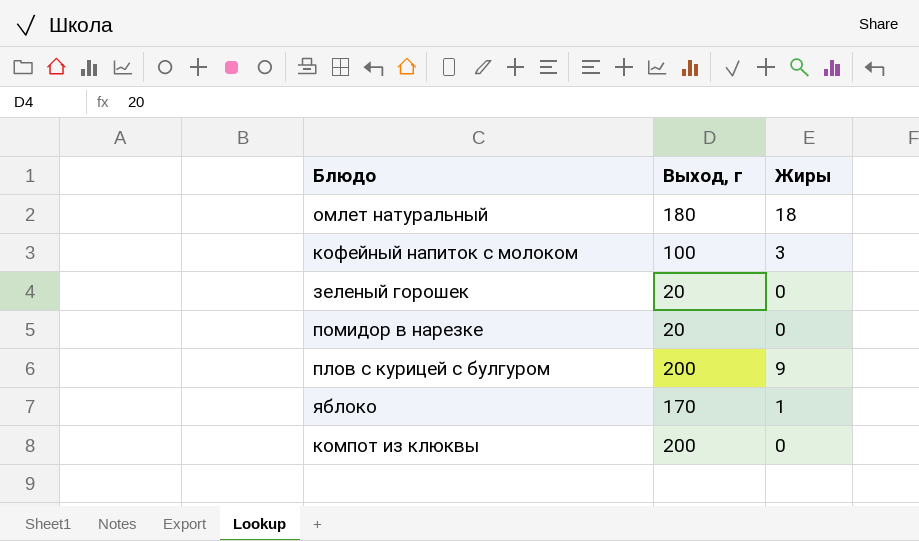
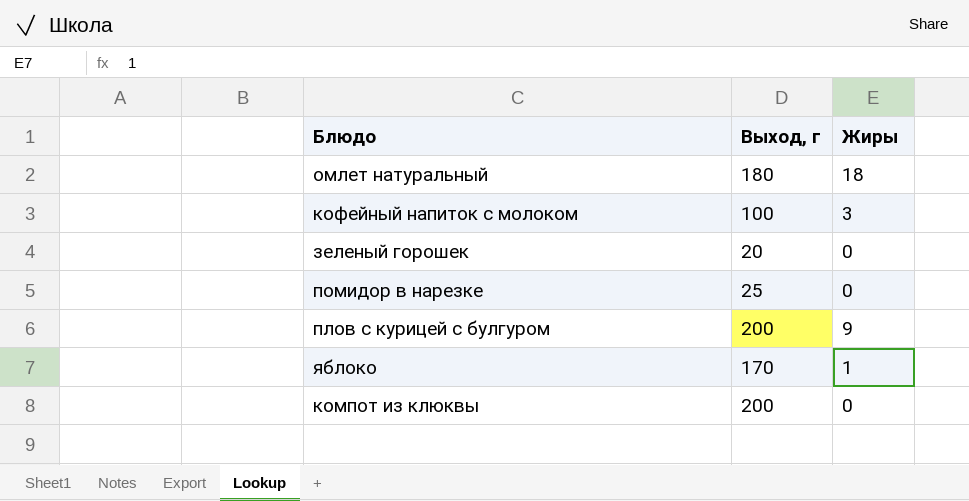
помидор в нарезке | Выход, г: 20 -> 25

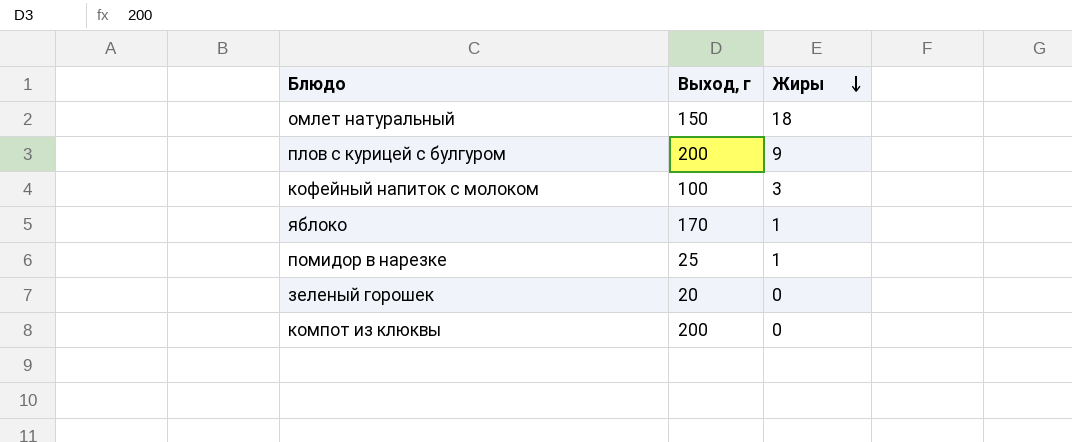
row order: none -> Жиры descending
омлет натуральный | Выход, г: 180 -> 150
помидор в нарезке | Жиры: 0 -> 1

